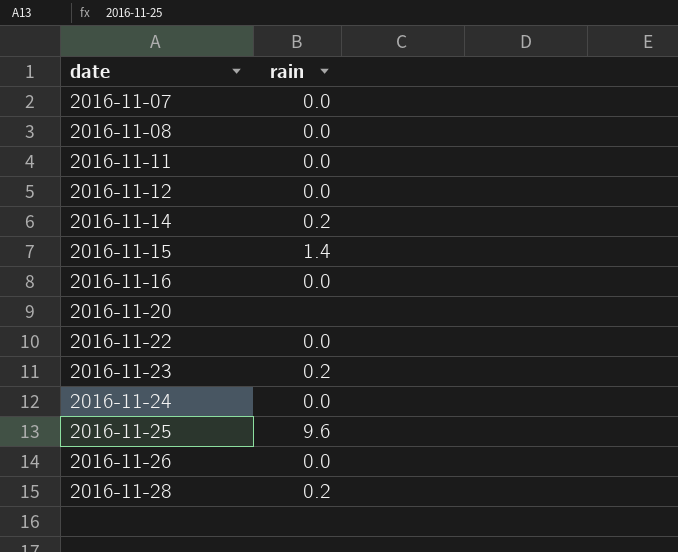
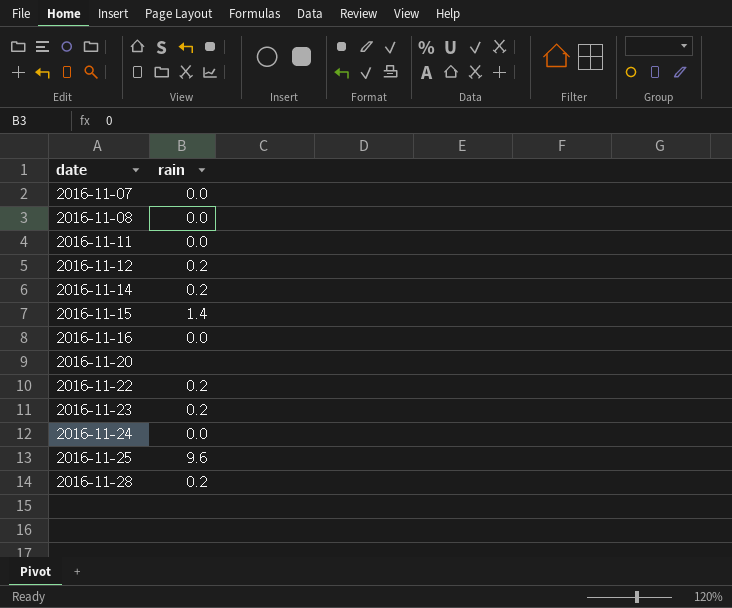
row 2016-11-26: 0.0 -> none
2016-11-12 | rain: 0.0 -> 0.2
2016-11-22 | rain: 0.0 -> 0.2

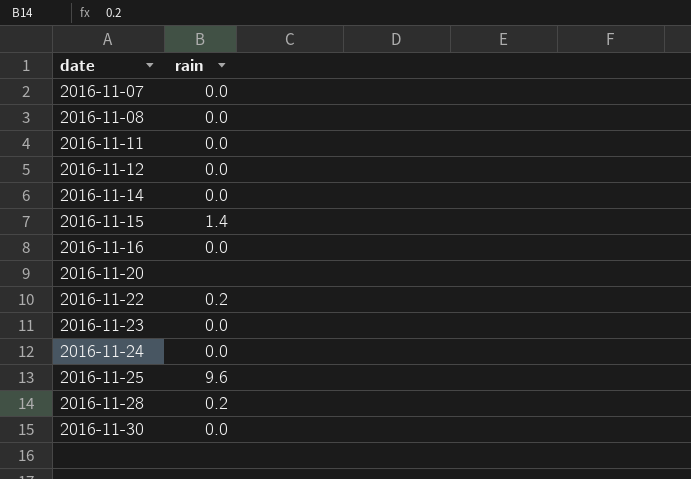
2016-11-12 | rain: 0.2 -> 0.0
2016-11-14 | rain: 0.2 -> 0.0
2016-11-23 | rain: 0.2 -> 0.0
row 2016-11-30: none -> 0.0

